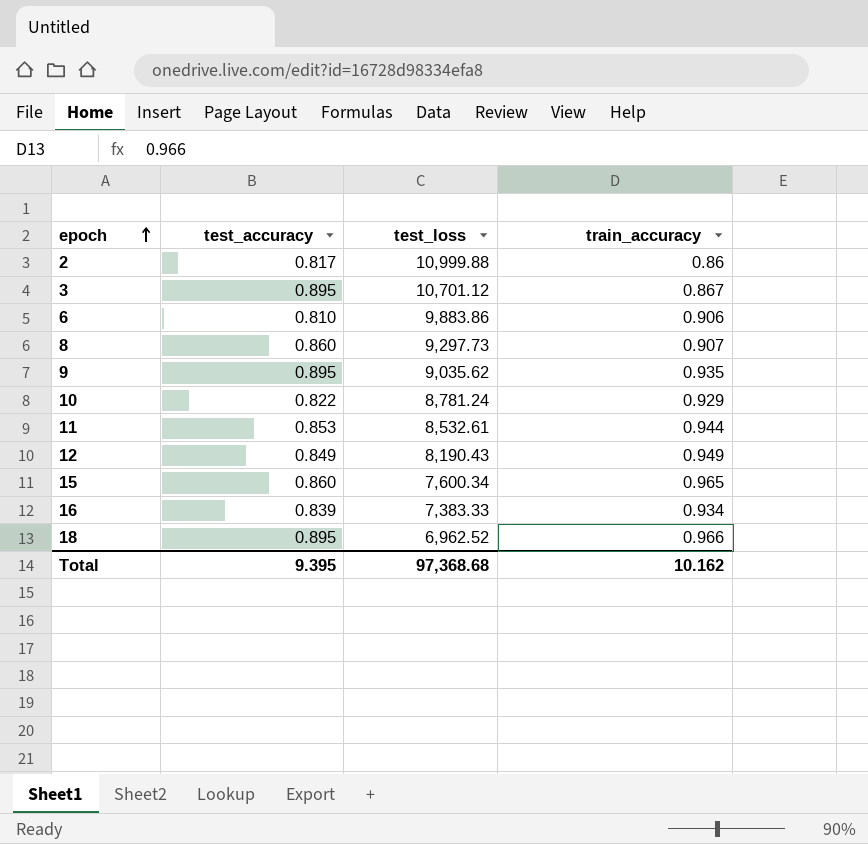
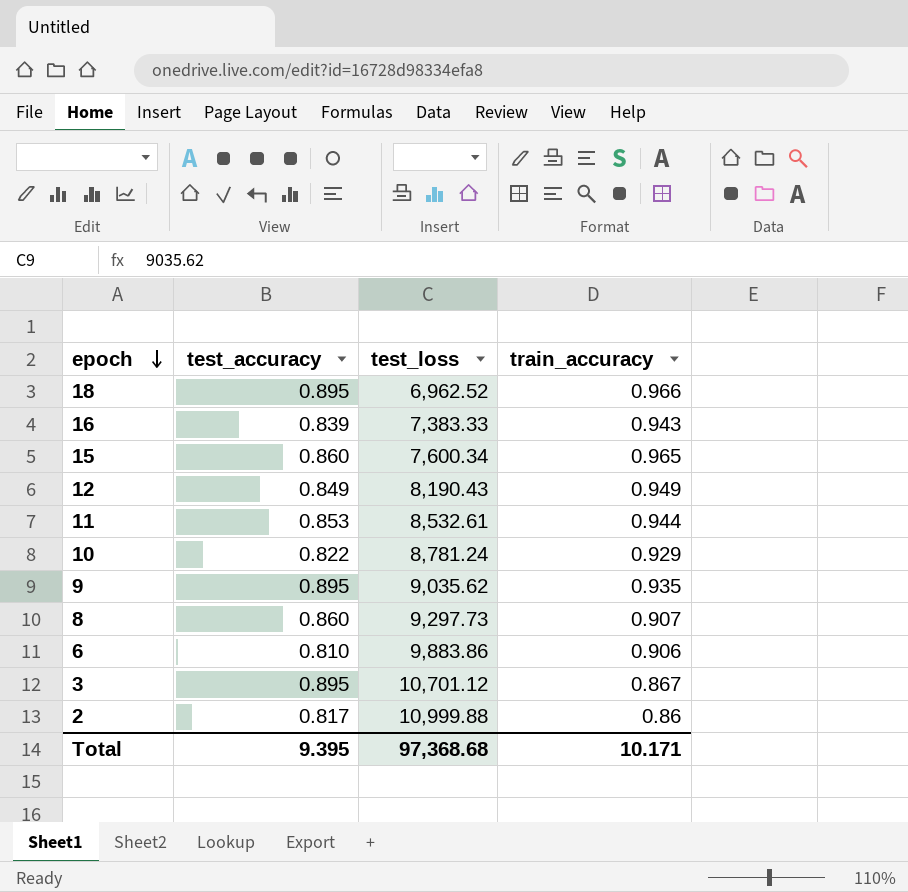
row order: epoch ascending -> epoch descending
16 | train_accuracy: 0.934 -> 0.943
Total | train_accuracy: 10.162 -> 10.171

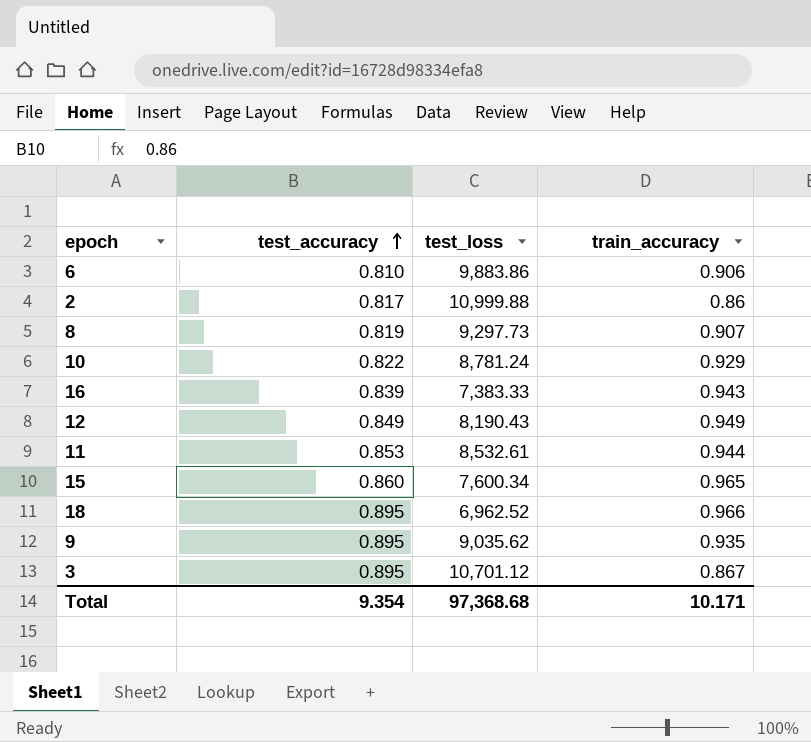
row order: epoch descending -> test_accuracy ascending
8 | test_accuracy: 0.860 -> 0.819
Total | test_accuracy: 9.395 -> 9.354

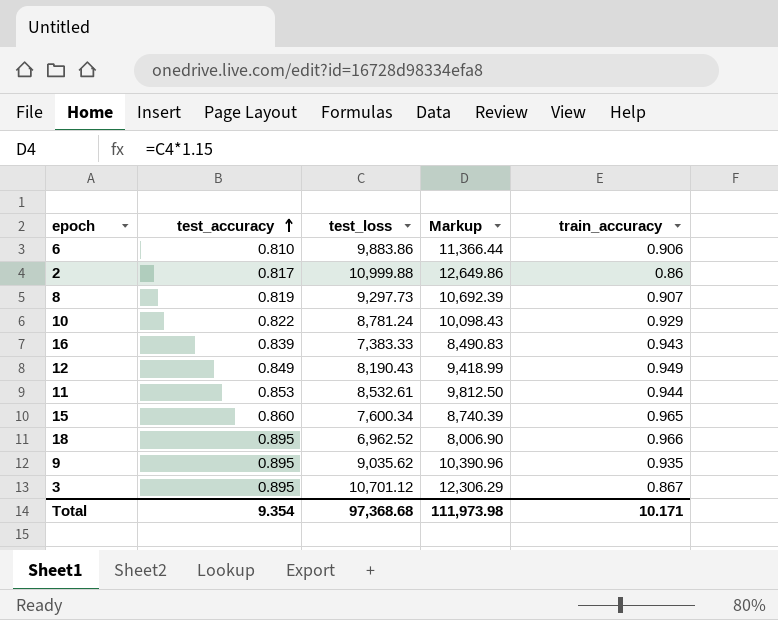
column Markup | formula: none -> [test_loss] * 1.15

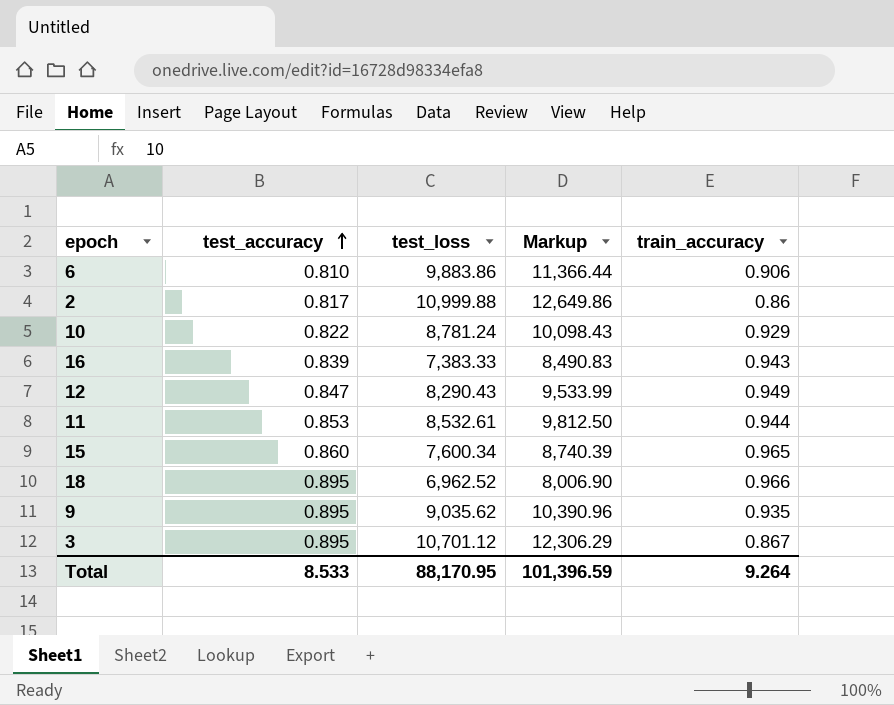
row 8: 0.819 | 9,297.73 | 10,692.39 | 0.907 -> none
12 | test_accuracy: 0.849 -> 0.847
12 | test_loss: 8,190.43 -> 8,290.43
12 | Markup: 9,418.99 -> 9,533.99
Total | test_accuracy: 9.354 -> 8.533
Total | test_loss: 97,368.68 -> 88,170.95
Total | Markup: 111,973.98 -> 101,396.59
Total | train_accuracy: 10.171 -> 9.264

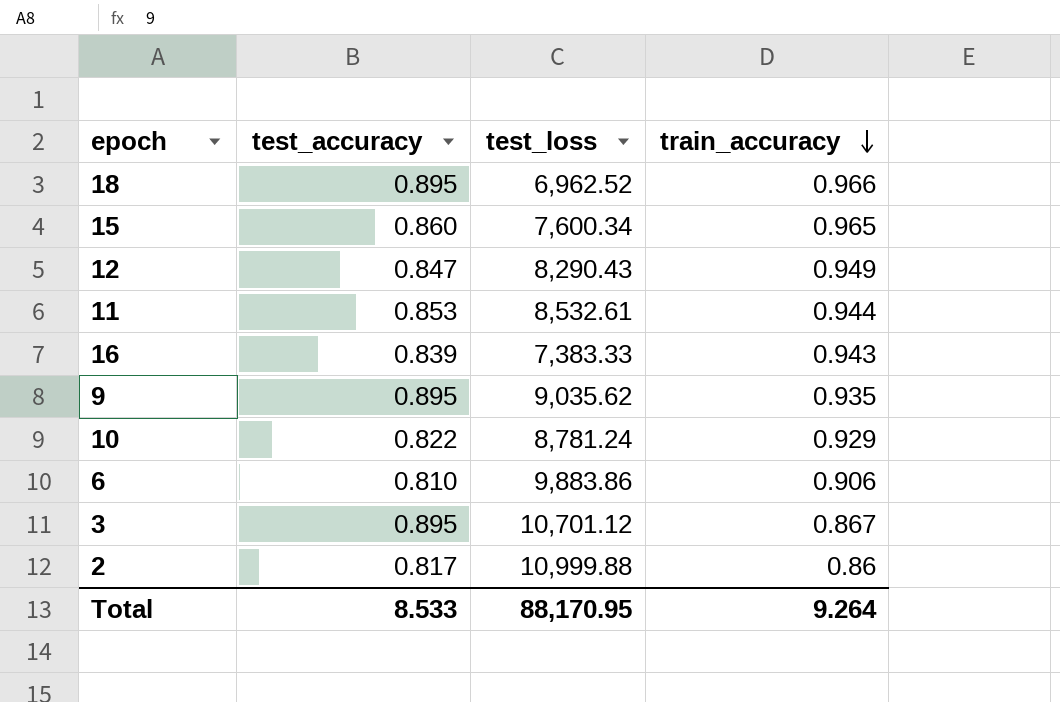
row order: test_accuracy ascending -> train_accuracy descending
column Markup | formula: [test_loss] * 1.15 -> none

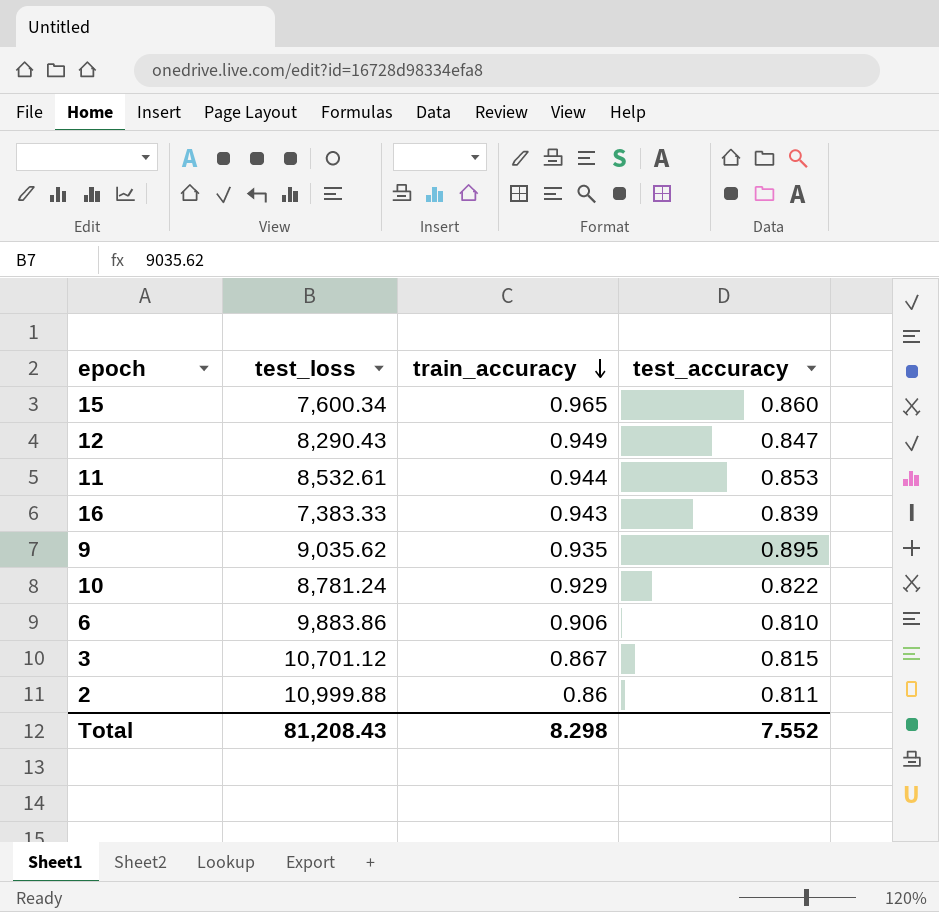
column test_accuracy | position: 2 -> 4
row 18: 0.895 | 6,962.52 | 0.966 -> none
3 | test_accuracy: 0.895 -> 0.815
2 | test_accuracy: 0.817 -> 0.811
Total | test_loss: 88,170.95 -> 81,208.43
Total | train_accuracy: 9.264 -> 8.298
Total | test_accuracy: 8.533 -> 7.552

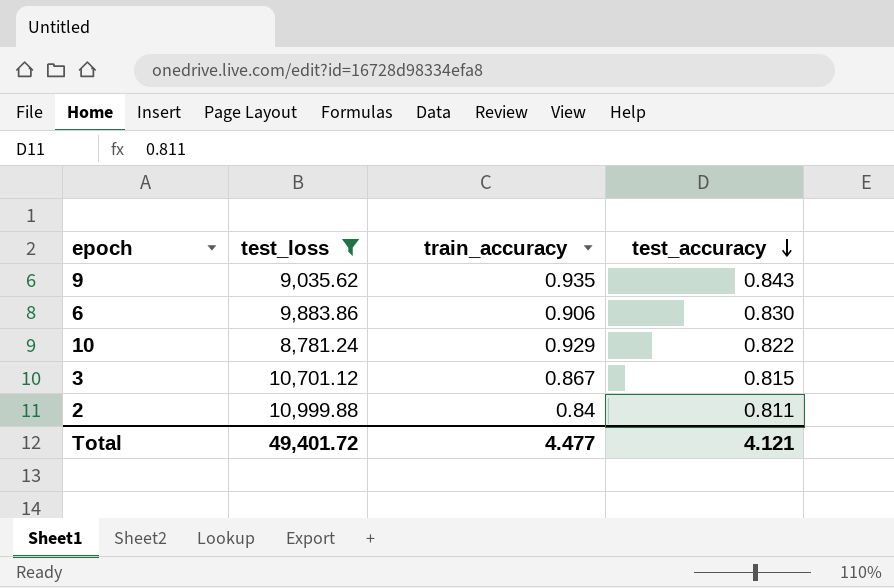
filter: none -> test_loss >= 8,781.24
row order: train_accuracy descending -> test_accuracy descending
9 | test_accuracy: 0.895 -> 0.843
6 | test_accuracy: 0.810 -> 0.830
2 | train_accuracy: 0.86 -> 0.84
Total | test_loss: 81,208.43 -> 49,401.72
Total | train_accuracy: 8.298 -> 4.477
Total | test_accuracy: 7.552 -> 4.121

